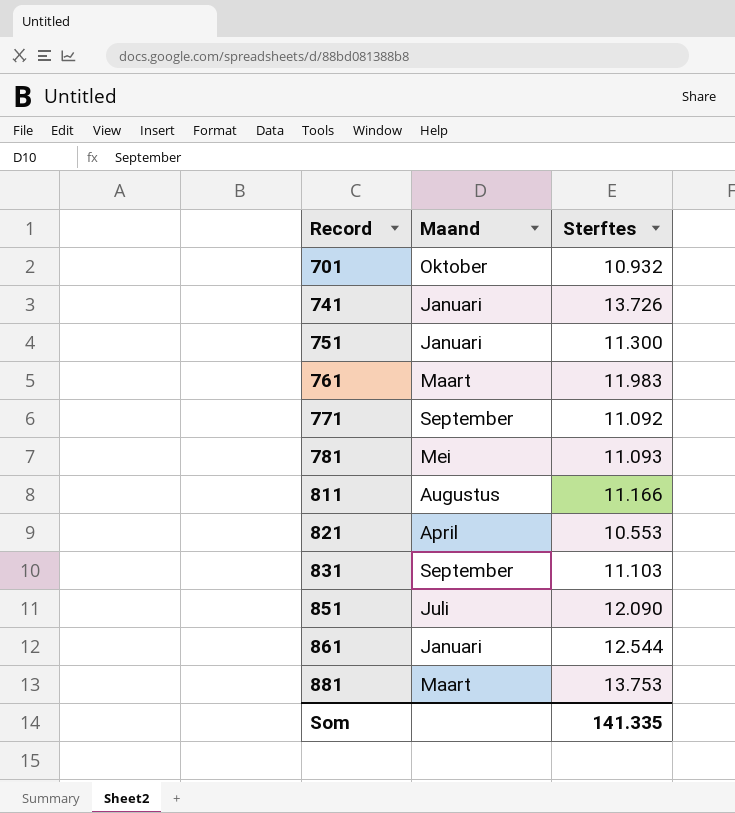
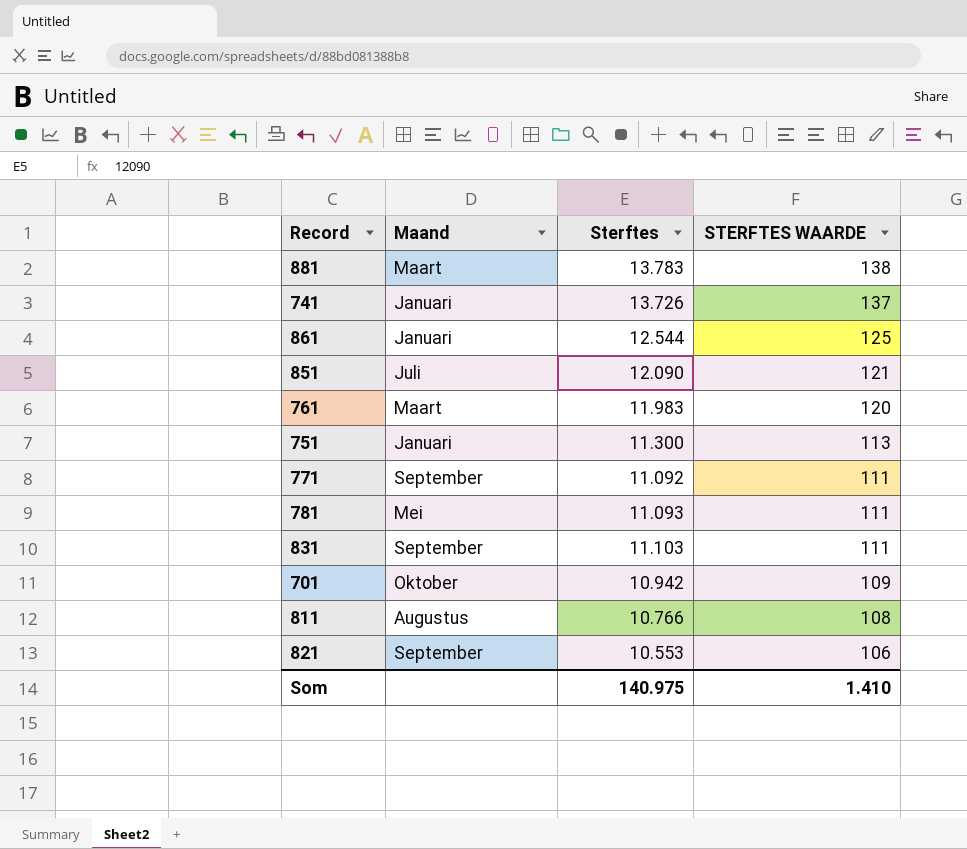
row order: Record ascending -> STERFTES WAARDE descending
column STERFTES WAARDE | formula: none -> [Sterftes] * 0,01
881 | Sterftes: 13.753 -> 13.783
701 | Sterftes: 10.932 -> 10.942
811 | Sterftes: 11.166 -> 10.766
821 | Maand: April -> September
Som | Sterftes: 141.335 -> 140.975

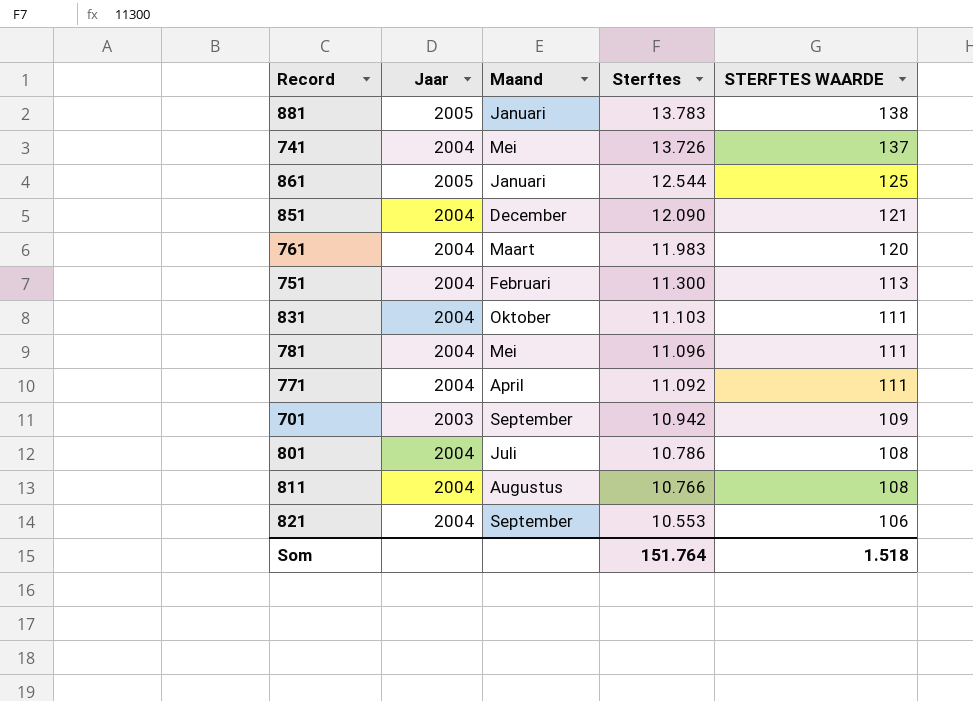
row order: STERFTES WAARDE descending -> Sterftes descending
column Jaar | position: none -> 2
881 | Maand: Maart -> Januari
741 | Maand: Januari -> Mei
851 | Maand: Juli -> December
751 | Maand: Januari -> Februari
831 | Maand: September -> Oktober
781 | Sterftes: 11.093 -> 11.096
771 | Maand: September -> April
701 | Maand: Oktober -> September
row 801: none -> 2004 | Juli | 10.786 | 108
Som | Sterftes: 140.975 -> 151.764
Som | STERFTES WAARDE: 1.410 -> 1.518

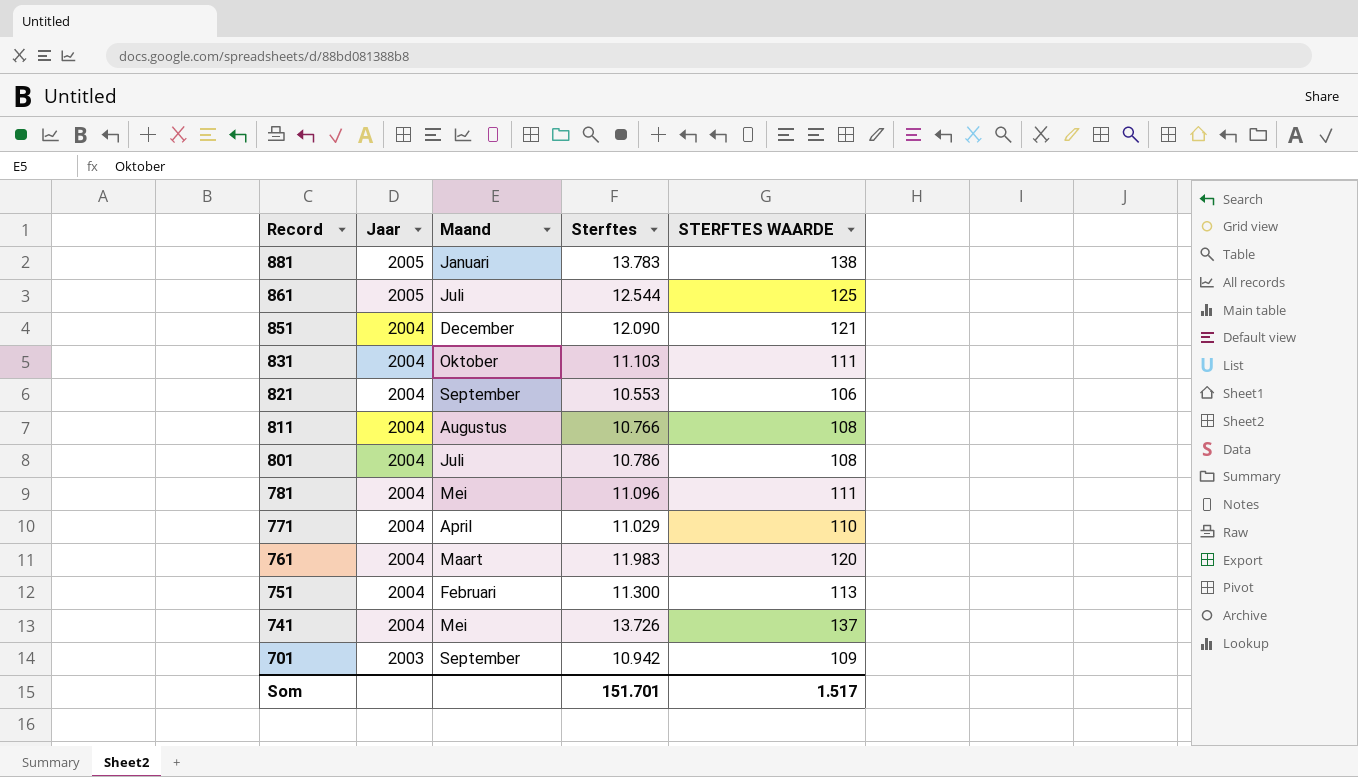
row order: Sterftes descending -> Record descending
861 | Maand: Januari -> Juli
771 | Sterftes: 11.092 -> 11.029
771 | STERFTES WAARDE: 111 -> 110
Som | Sterftes: 151.764 -> 151.701
Som | STERFTES WAARDE: 1.518 -> 1.517

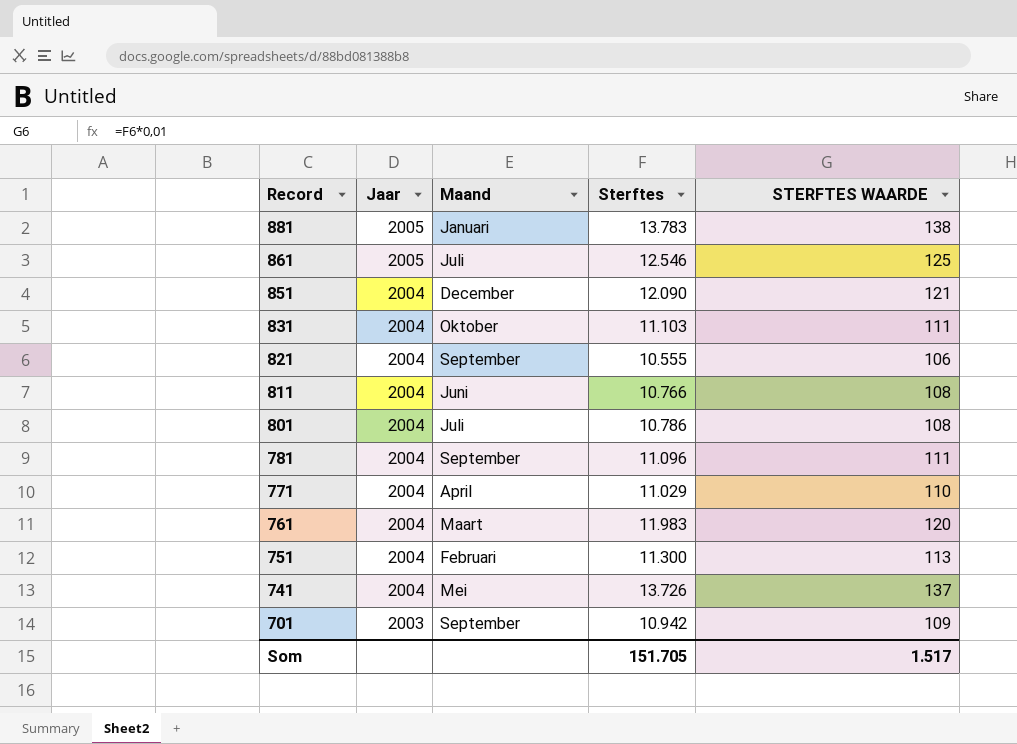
861 | Sterftes: 12.544 -> 12.546
821 | Sterftes: 10.553 -> 10.555
811 | Maand: Augustus -> Juni
781 | Maand: Mei -> September
Som | Sterftes: 151.701 -> 151.705

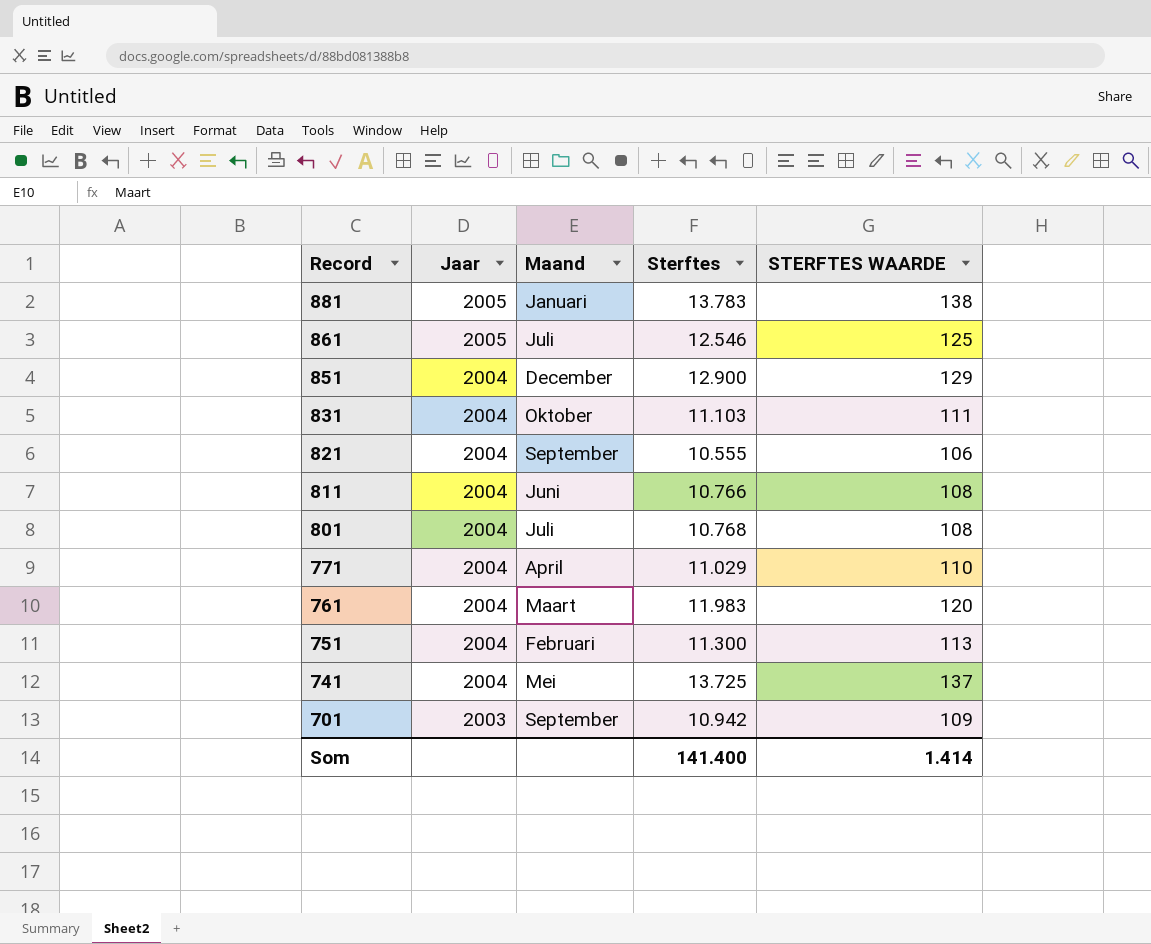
row 781: 2004 | September | 11.096 | 111 -> none
851 | Sterftes: 12.090 -> 12.900
851 | STERFTES WAARDE: 121 -> 129
801 | Sterftes: 10.786 -> 10.768
741 | Sterftes: 13.726 -> 13.725
Som | Sterftes: 151.705 -> 141.400
Som | STERFTES WAARDE: 1.517 -> 1.414

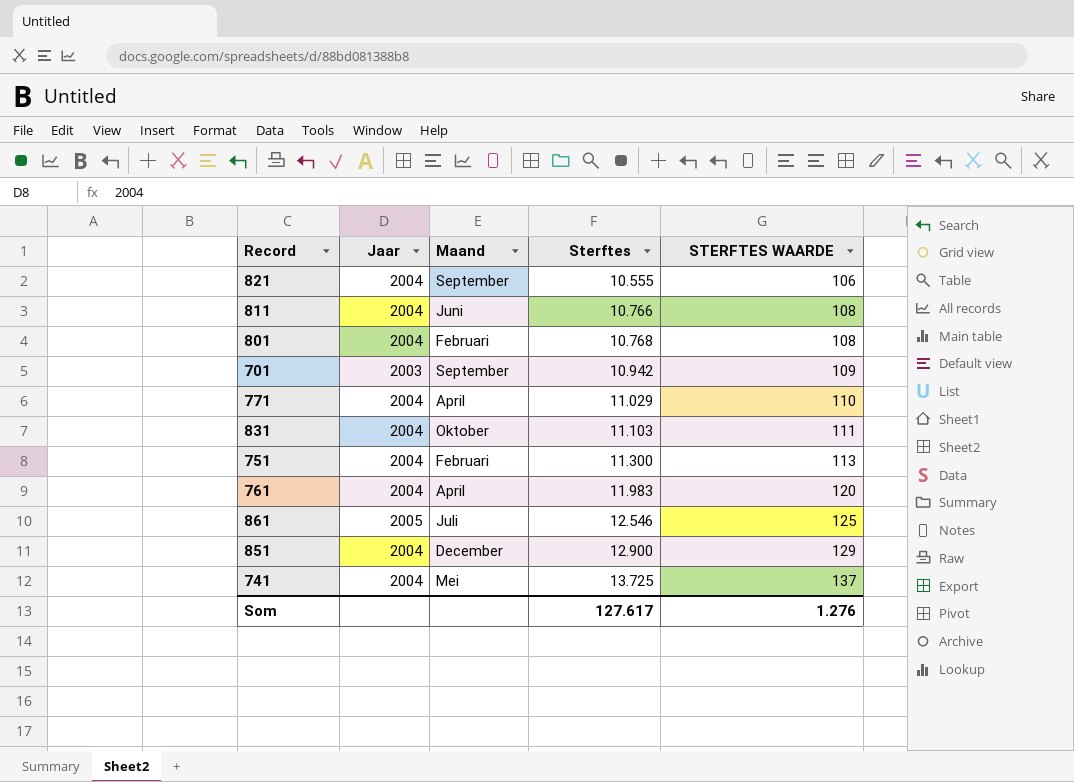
row order: Record descending -> Sterftes ascending
row 881: 2005 | Januari | 13.783 | 138 -> none
801 | Maand: Juli -> Februari
761 | Maand: Maart -> April
Som | Sterftes: 141.400 -> 127.617
Som | STERFTES WAARDE: 1.414 -> 1.276

